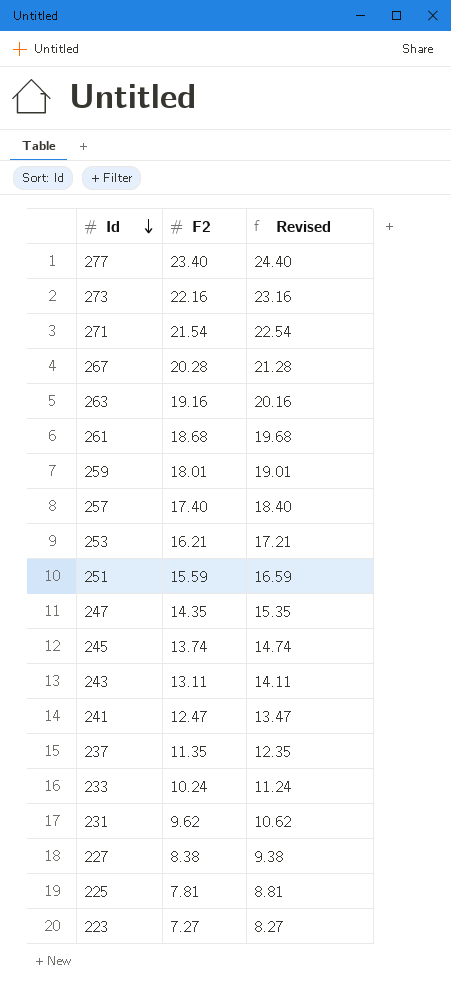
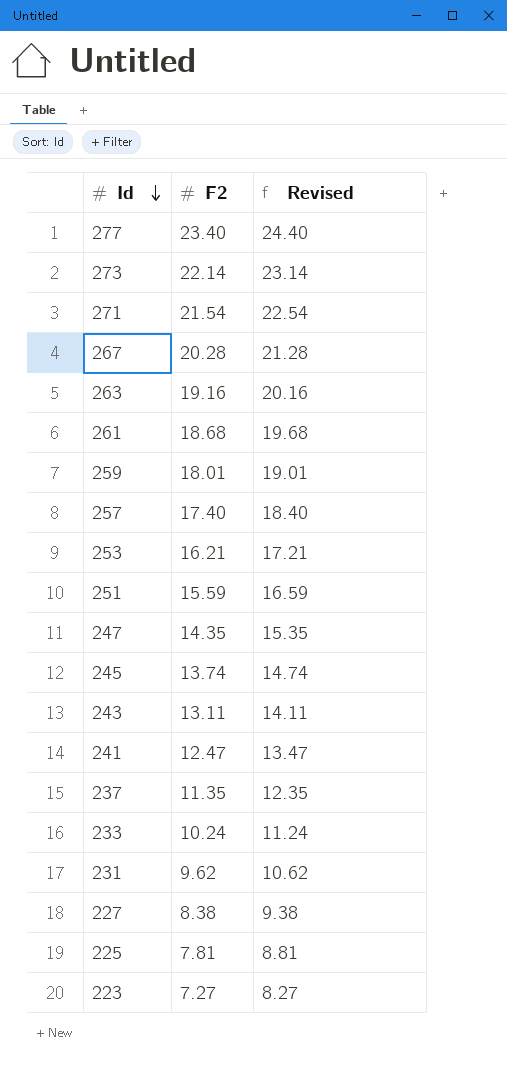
273 | F2: 22.16 -> 22.14
273 | Revised: 23.16 -> 23.14

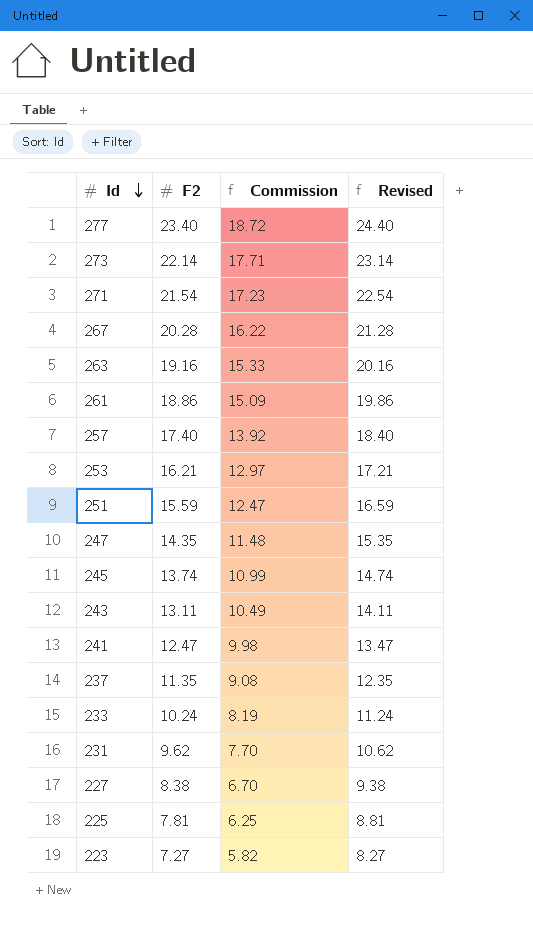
column Commission | formula: none -> [F2] * 0.8
row 259: 18.01 | 19.01 -> none
261 | F2: 18.68 -> 18.86
261 | Revised: 19.68 -> 19.86

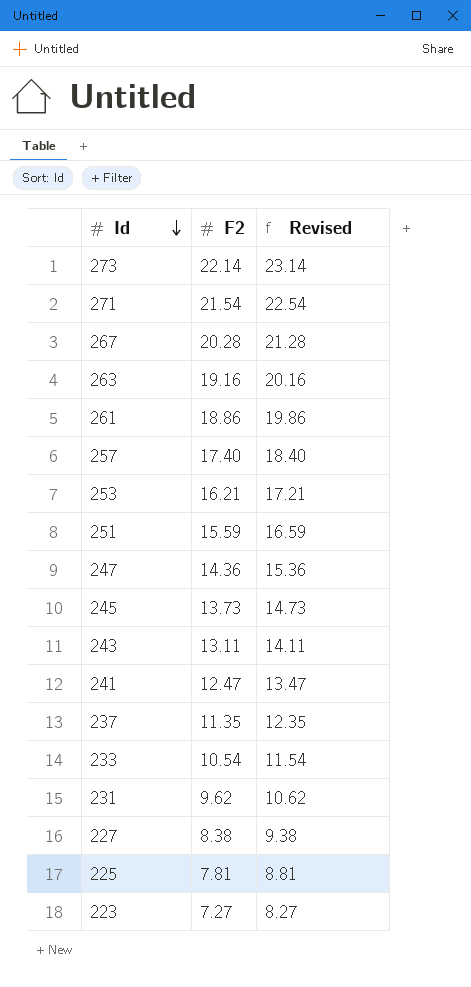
column Commission | formula: [F2] * 0.8 -> none
row 277: 23.40 | 18.72 | 24.40 -> none
247 | F2: 14.35 -> 14.36
247 | Revised: 15.35 -> 15.36
245 | F2: 13.74 -> 13.73
245 | Revised: 14.74 -> 14.73
233 | F2: 10.24 -> 10.54
233 | Revised: 11.24 -> 11.54

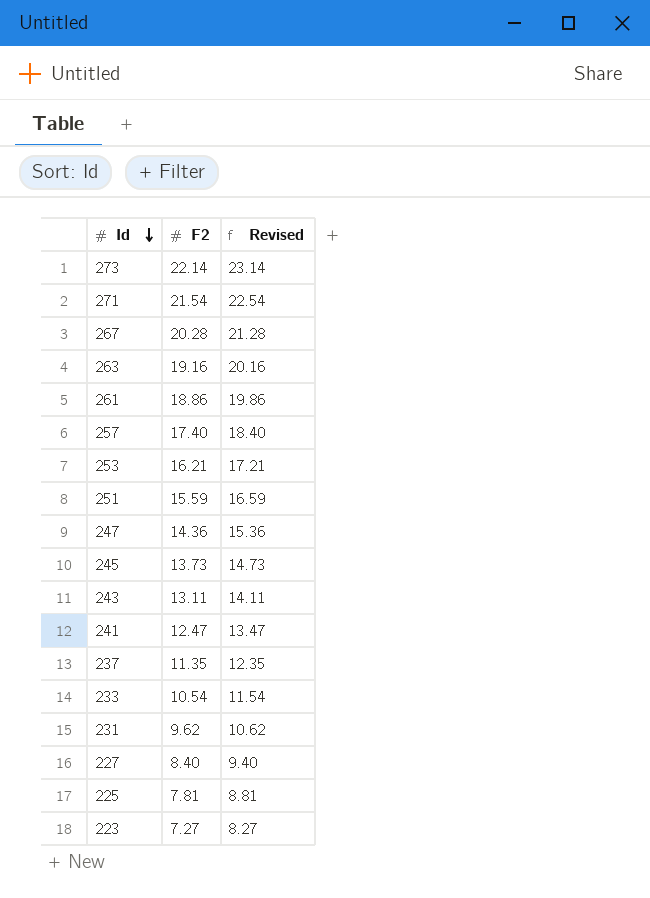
227 | F2: 8.38 -> 8.40
227 | Revised: 9.38 -> 9.40

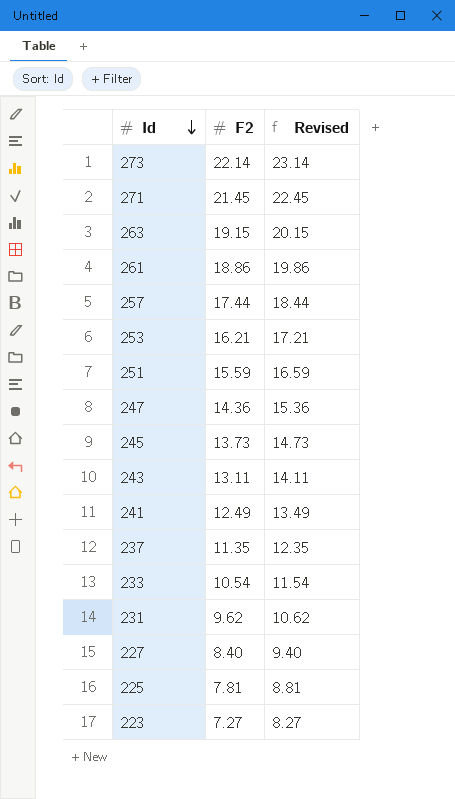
row 267: 20.28 | 21.28 -> none
271 | F2: 21.54 -> 21.45
271 | Revised: 22.54 -> 22.45
263 | F2: 19.16 -> 19.15
263 | Revised: 20.16 -> 20.15
257 | F2: 17.40 -> 17.44
257 | Revised: 18.40 -> 18.44
241 | F2: 12.47 -> 12.49
241 | Revised: 13.47 -> 13.49

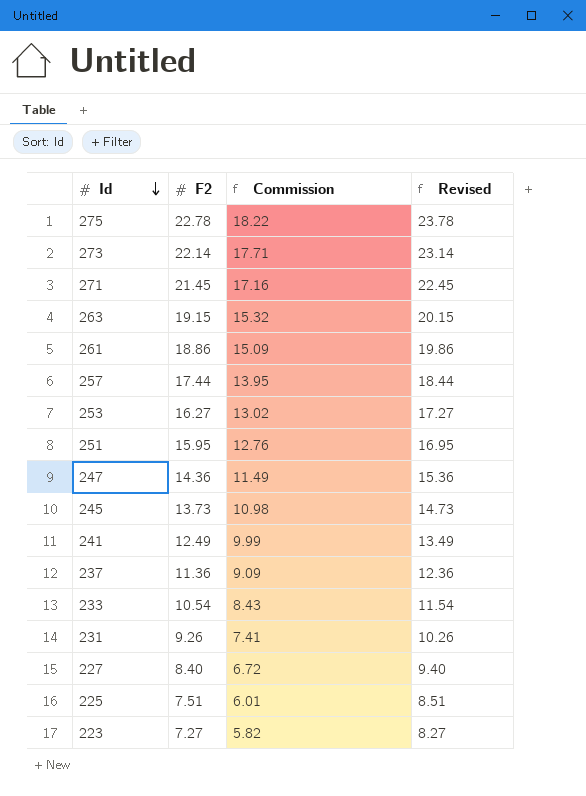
column Commission | formula: none -> [F2] * 0.8
row 243: 13.11 | 14.11 -> none
row 275: none -> 22.78 | 18.22 | 23.78
253 | F2: 16.21 -> 16.27
253 | Revised: 17.21 -> 17.27
251 | F2: 15.59 -> 15.95
251 | Revised: 16.59 -> 16.95
237 | F2: 11.35 -> 11.36
237 | Revised: 12.35 -> 12.36
231 | F2: 9.62 -> 9.26
231 | Revised: 10.62 -> 10.26
225 | F2: 7.81 -> 7.51
225 | Revised: 8.81 -> 8.51

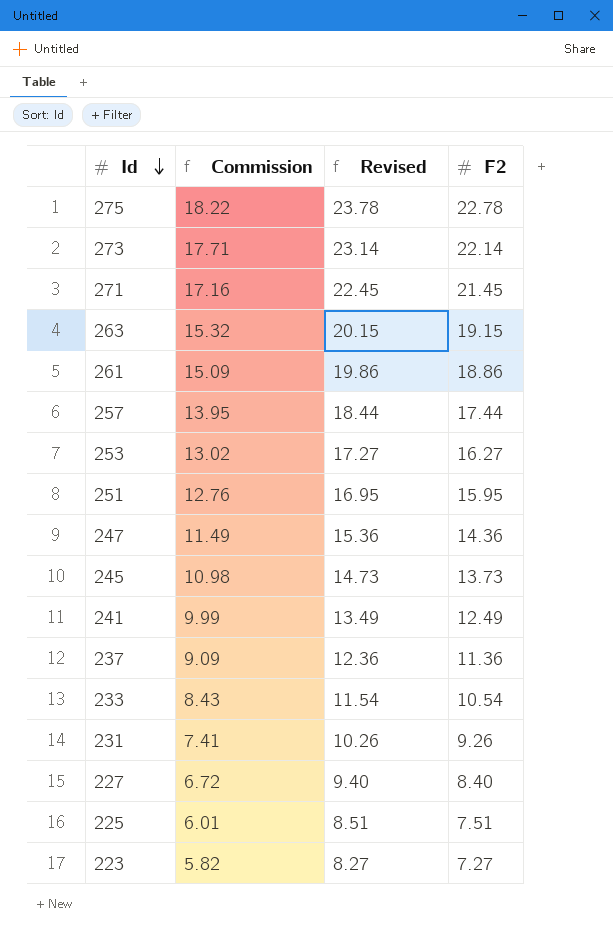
column F2 | position: 2 -> 4

